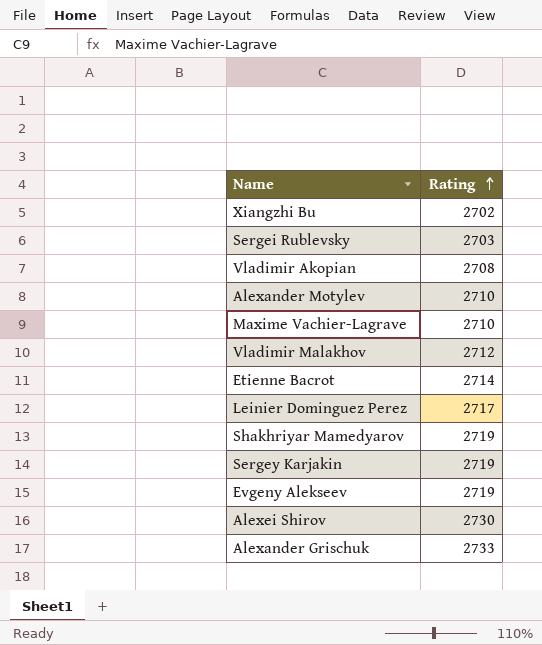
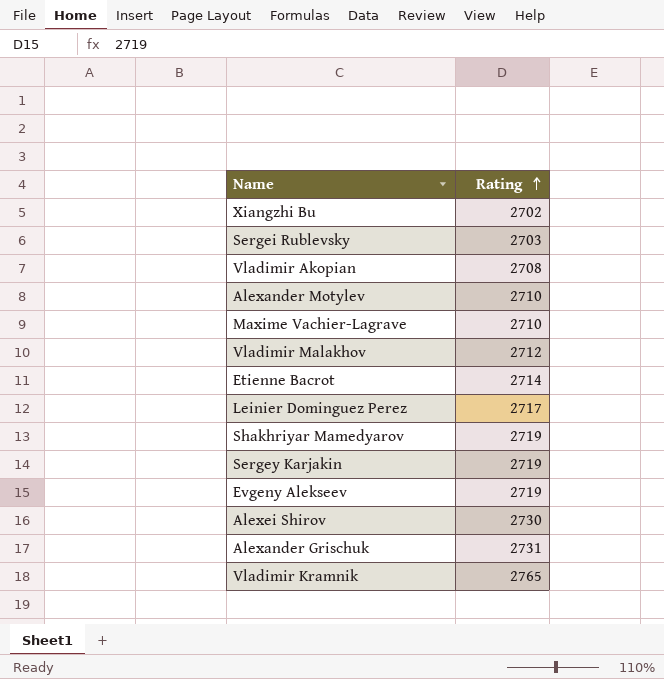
Alexander Grischuk | Rating: 2733 -> 2731
row Vladimir Kramnik: none -> 2765

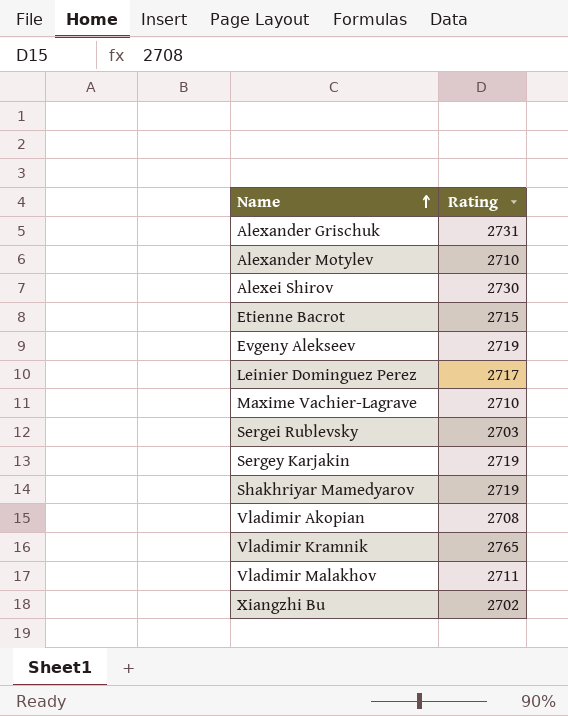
row order: Rating ascending -> Name ascending
Etienne Bacrot | Rating: 2714 -> 2715
Vladimir Malakhov | Rating: 2712 -> 2711

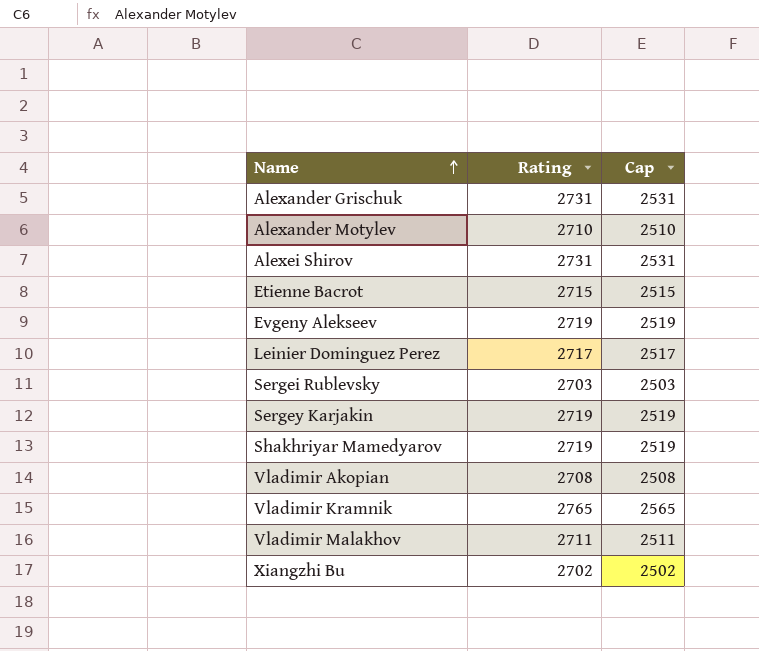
column Cap | formula: none -> [Rating] - 200
row Maxime Vachier-Lagrave: 2710 -> none
Alexei Shirov | Rating: 2730 -> 2731

